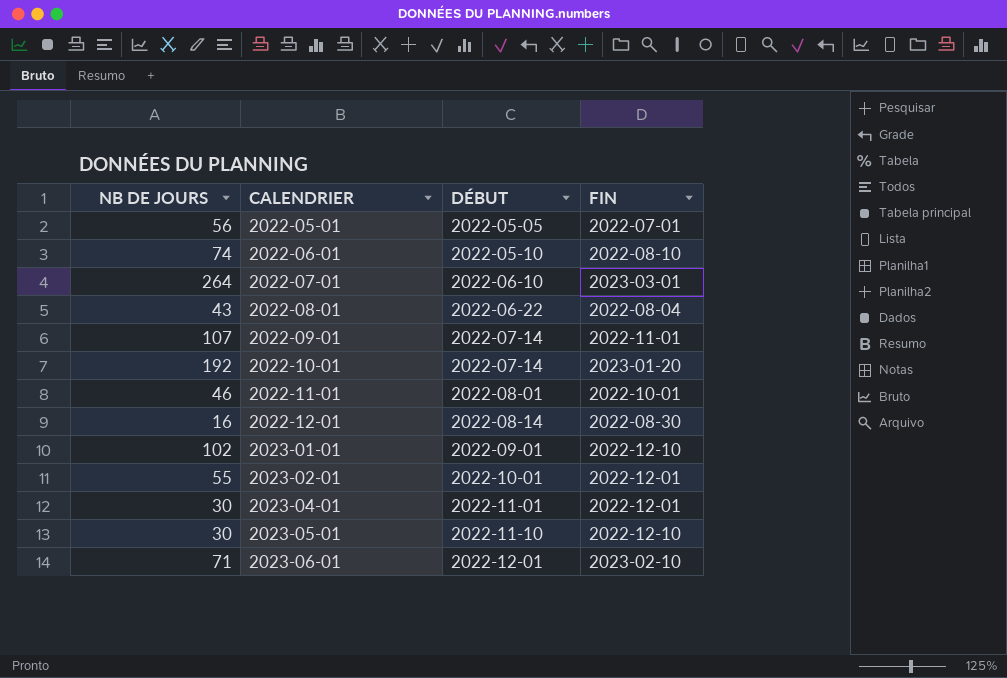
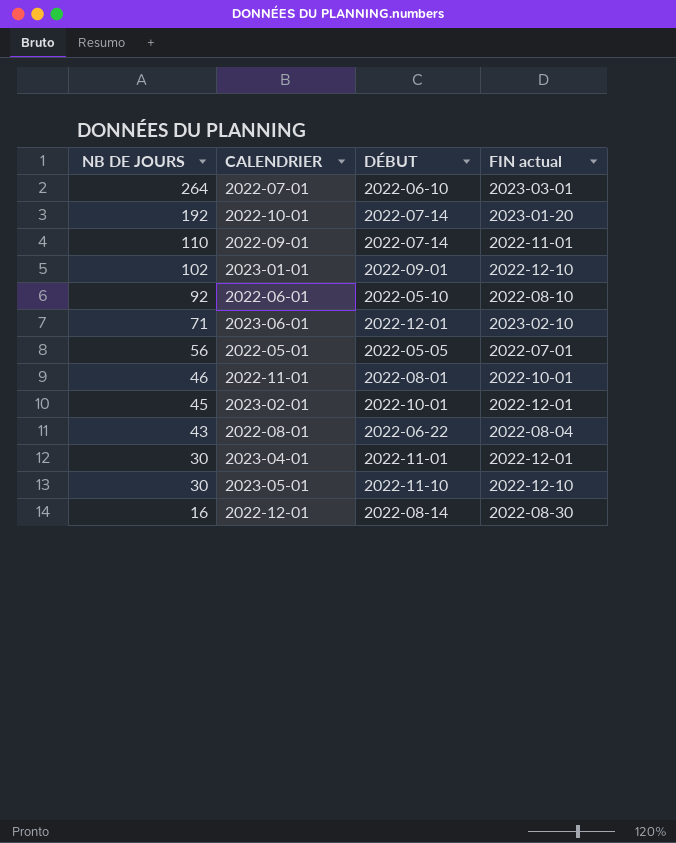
row order: CALENDRIER ascending -> NB DE JOURS descending
column name: FIN -> FIN actual
2022-09-01 | NB DE JOURS: 107 -> 110
2022-06-01 | NB DE JOURS: 74 -> 92
2023-02-01 | NB DE JOURS: 55 -> 45

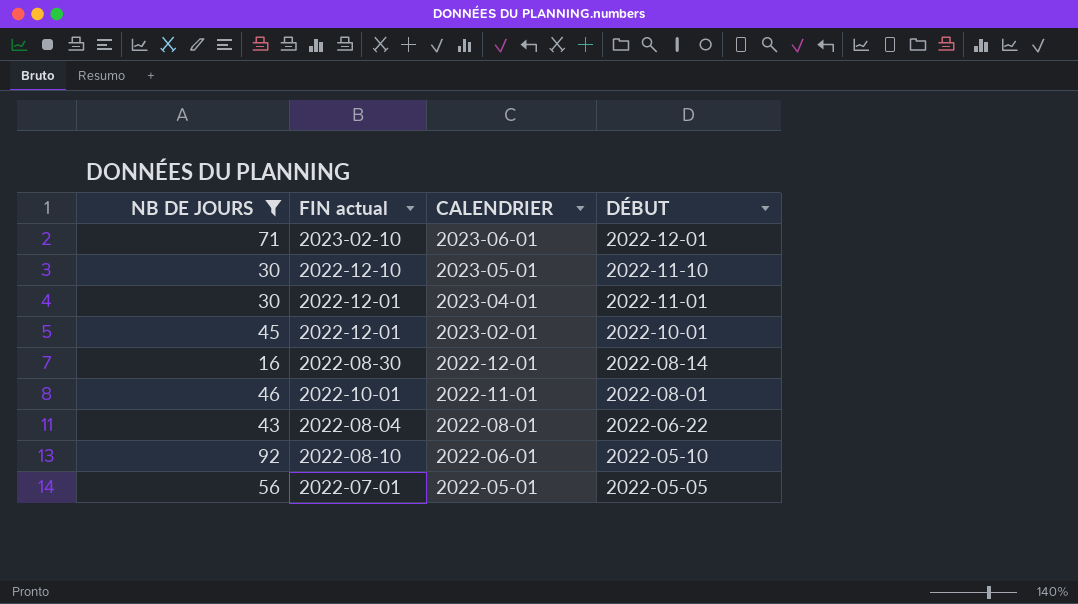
filter: none -> NB DE JOURS <= 92
row order: NB DE JOURS descending -> CALENDRIER descending
column FIN actual | position: 4 -> 2

